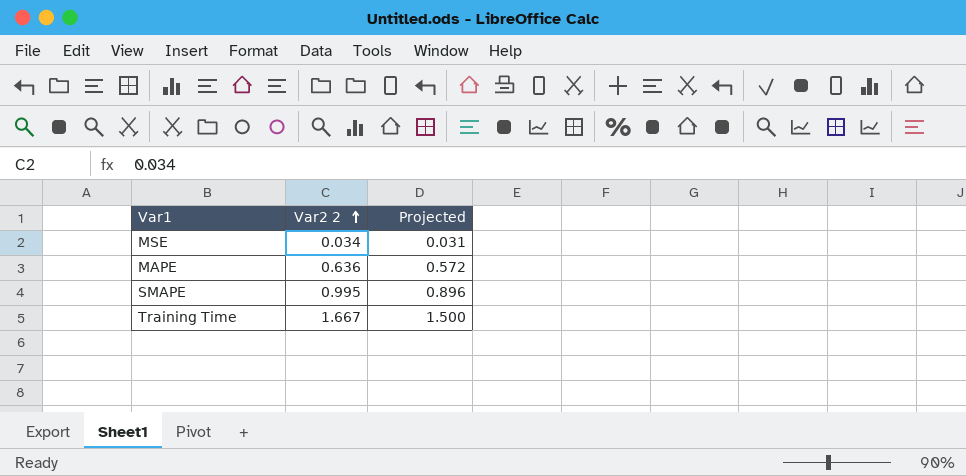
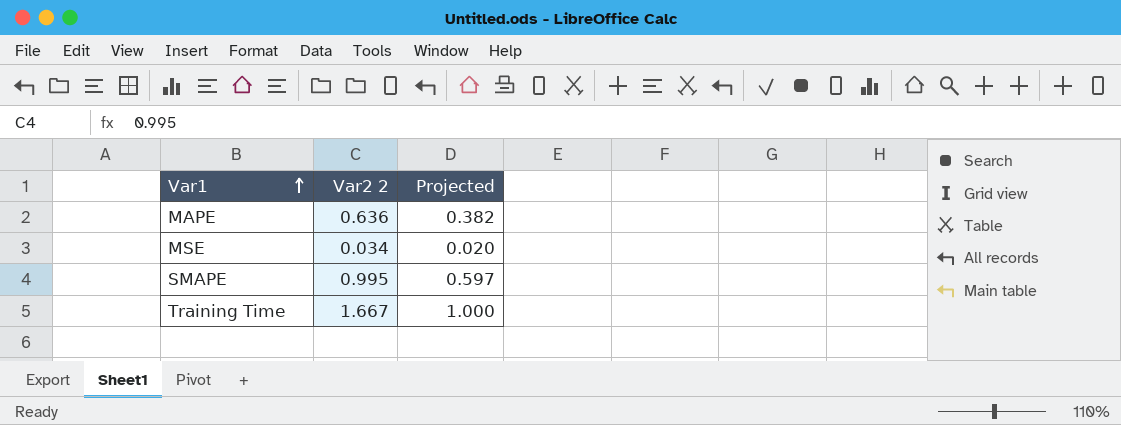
row order: Var2 2 ascending -> Var1 ascending
column Projected | formula: [Var2 2] * 0.9 -> [Var2 2] * 0.6

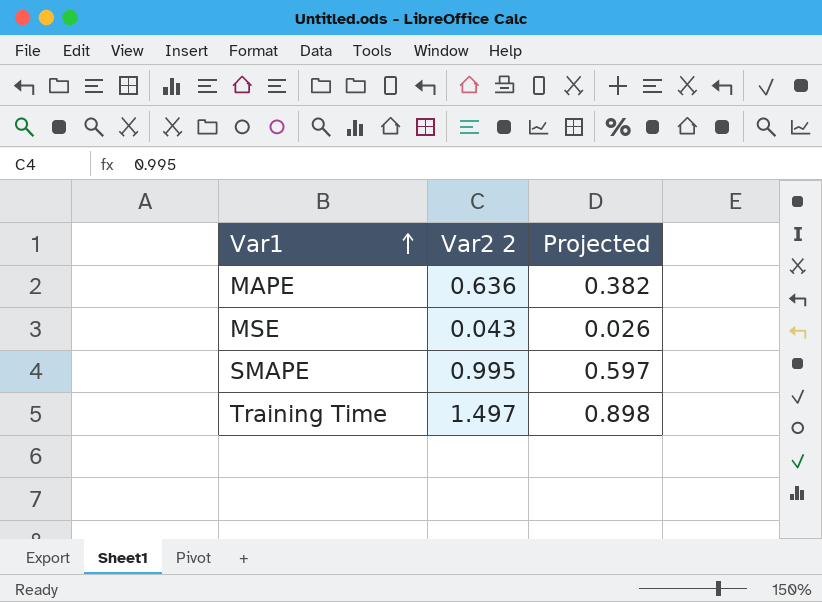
MSE | Var2 2: 0.034 -> 0.043
MSE | Projected: 0.020 -> 0.026
Training Time | Var2 2: 1.667 -> 1.497
Training Time | Projected: 1.000 -> 0.898

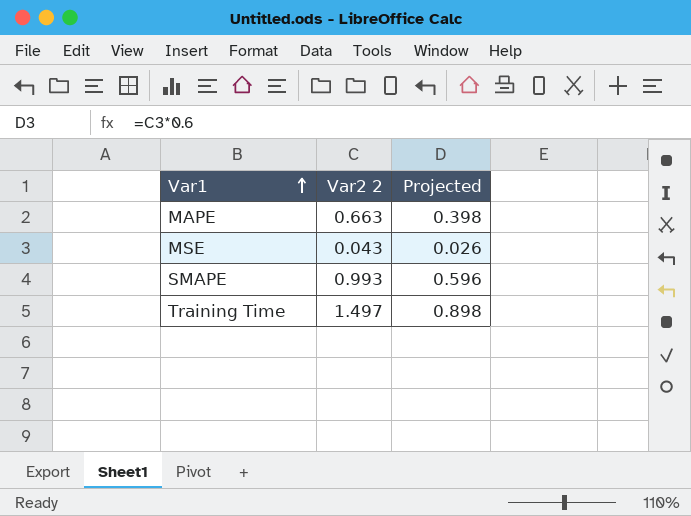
MAPE | Var2 2: 0.636 -> 0.663
MAPE | Projected: 0.382 -> 0.398
SMAPE | Var2 2: 0.995 -> 0.993
SMAPE | Projected: 0.597 -> 0.596

